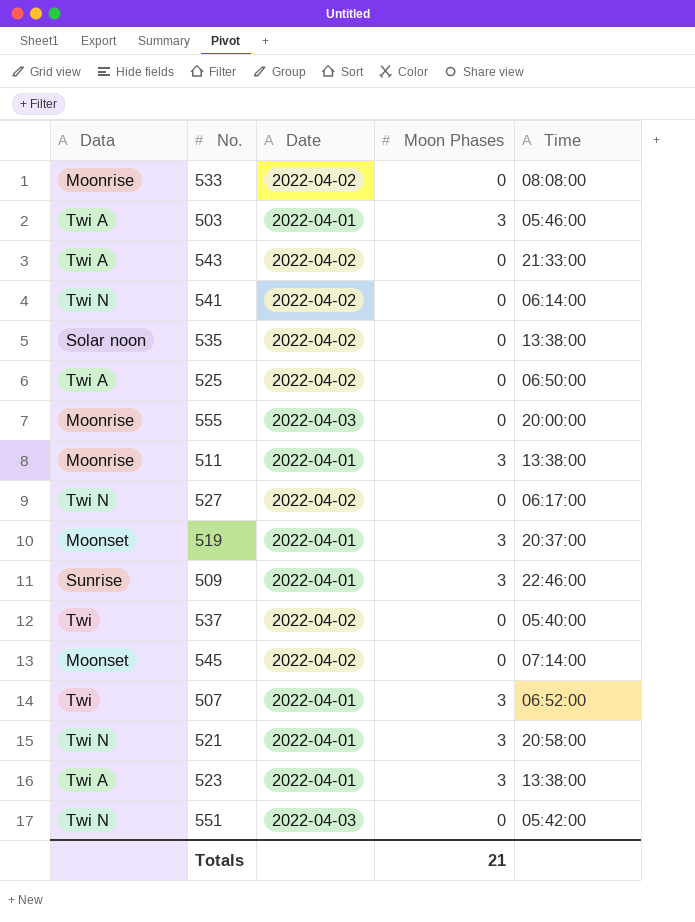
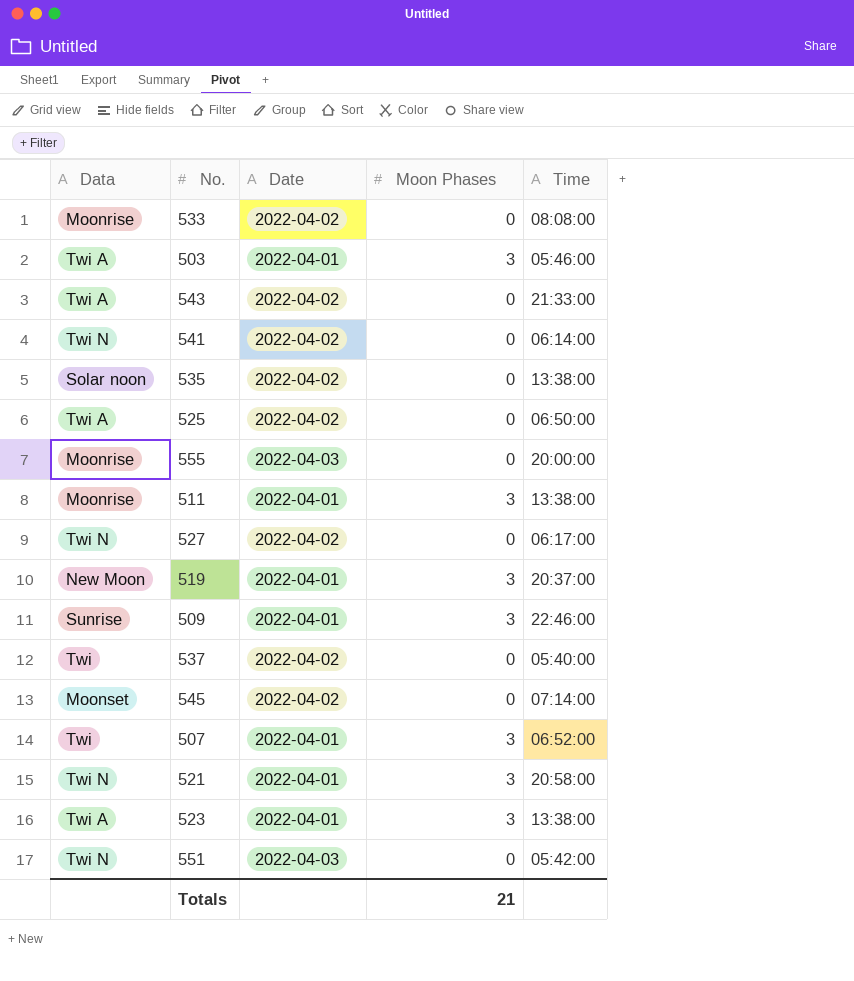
519 | Data: Moonset -> New Moon

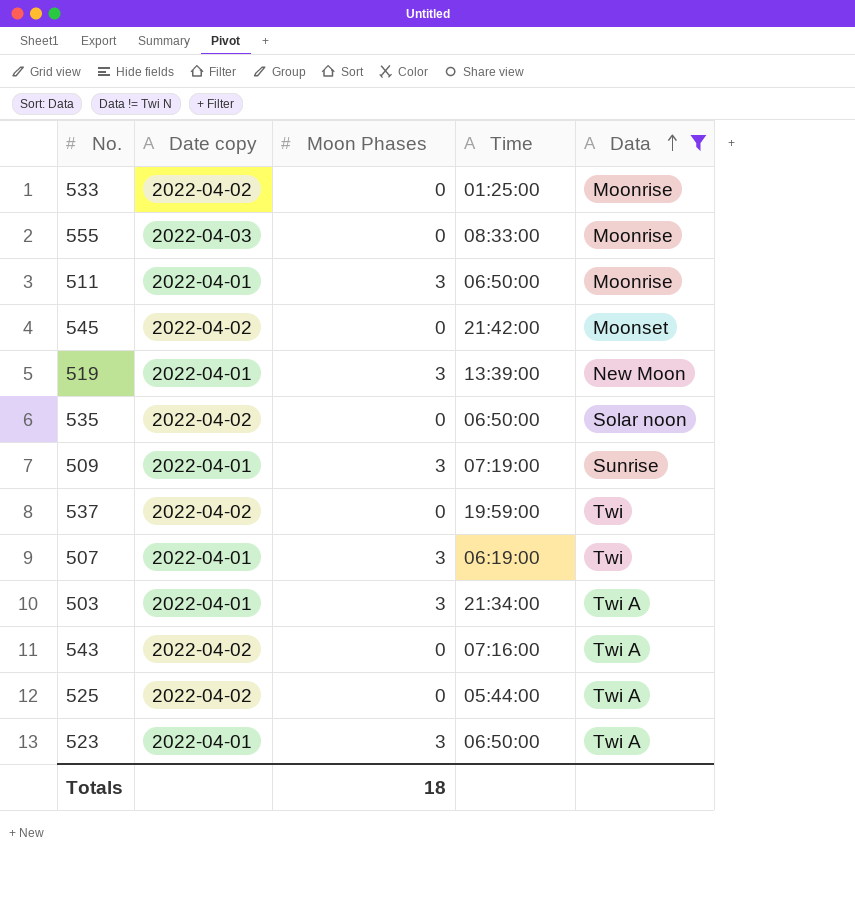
filter: none -> Data != Twi N
row order: none -> Data ascending
column name: Date -> Date copy
column Data | position: 1 -> 5
533 | Time: 08:08:00 -> 01:25:00
555 | Time: 20:00:00 -> 08:33:00
511 | Time: 13:38:00 -> 06:50:00
545 | Time: 07:14:00 -> 21:42:00
519 | Time: 20:37:00 -> 13:39:00
535 | Time: 13:38:00 -> 06:50:00
509 | Time: 22:46:00 -> 07:19:00
537 | Time: 05:40:00 -> 19:59:00
507 | Time: 06:52:00 -> 06:19:00
503 | Time: 05:46:00 -> 21:34:00
543 | Time: 21:33:00 -> 07:16:00
525 | Time: 06:50:00 -> 05:44:00
523 | Time: 13:38:00 -> 06:50:00
Totals | Moon Phases: 21 -> 18

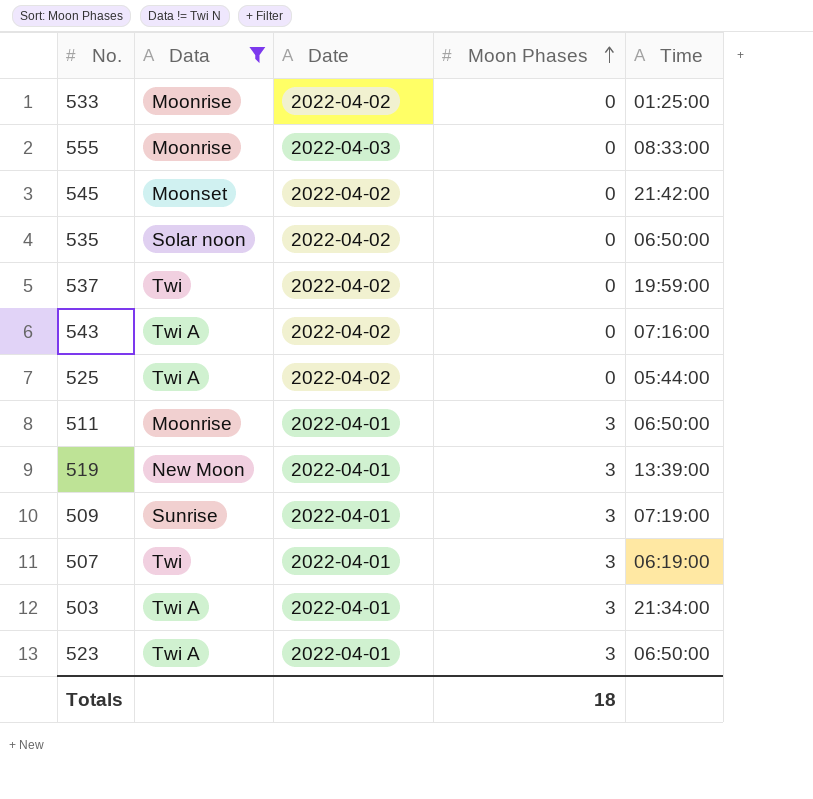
row order: Data ascending -> Moon Phases ascending
column Data | position: 5 -> 2
column name: Date copy -> Date

